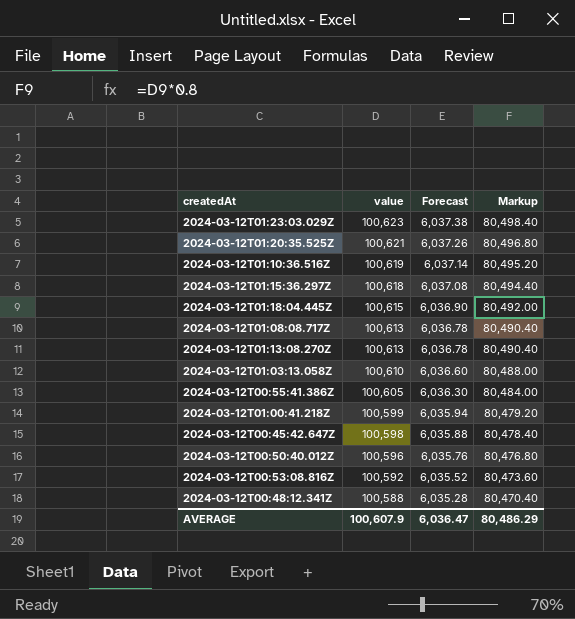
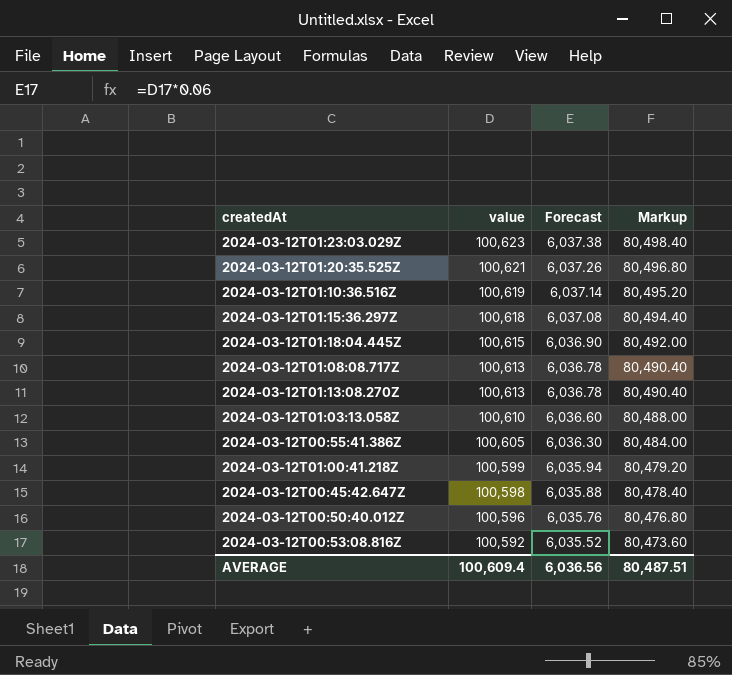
row 2024-03-12T00:48:12.341Z: 100,588 | 6,035.28 | 80,470.40 -> none
AVERAGE | value: 100,607.9 -> 100,609.4
AVERAGE | Forecast: 6,036.47 -> 6,036.56
AVERAGE | Markup: 80,486.29 -> 80,487.51

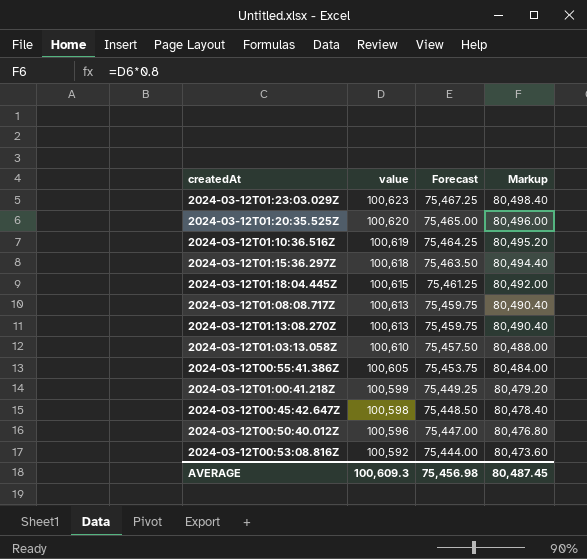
column Forecast | formula: [value] * 0.06 -> [value] * 0.75
2024-03-12T01:20:35.525Z | value: 100,621 -> 100,620
2024-03-12T01:20:35.525Z | Markup: 80,496.80 -> 80,496.00
AVERAGE | value: 100,609.4 -> 100,609.3
AVERAGE | Forecast: 6,036.56 -> 75,456.98
AVERAGE | Markup: 80,487.51 -> 80,487.45

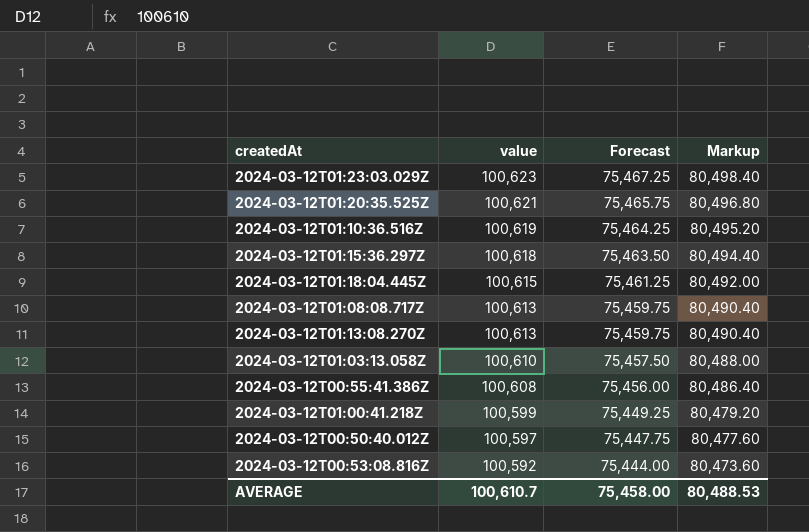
row 2024-03-12T00:45:42.647Z: 100,598 | 75,448.50 | 80,478.40 -> none
2024-03-12T01:20:35.525Z | value: 100,620 -> 100,621
2024-03-12T01:20:35.525Z | Forecast: 75,465.00 -> 75,465.75
2024-03-12T01:20:35.525Z | Markup: 80,496.00 -> 80,496.80
2024-03-12T00:55:41.386Z | value: 100,605 -> 100,608
2024-03-12T00:55:41.386Z | Forecast: 75,453.75 -> 75,456.00
2024-03-12T00:55:41.386Z | Markup: 80,484.00 -> 80,486.40
2024-03-12T00:50:40.012Z | value: 100,596 -> 100,597
2024-03-12T00:50:40.012Z | Forecast: 75,447.00 -> 75,447.75
2024-03-12T00:50:40.012Z | Markup: 80,476.80 -> 80,477.60
AVERAGE | value: 100,609.3 -> 100,610.7
AVERAGE | Forecast: 75,456.98 -> 75,458.00
AVERAGE | Markup: 80,487.45 -> 80,488.53

